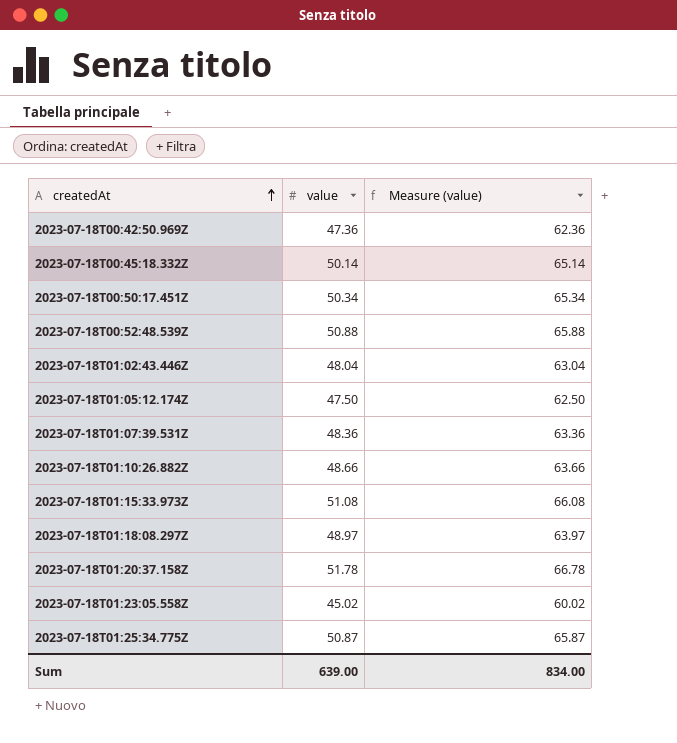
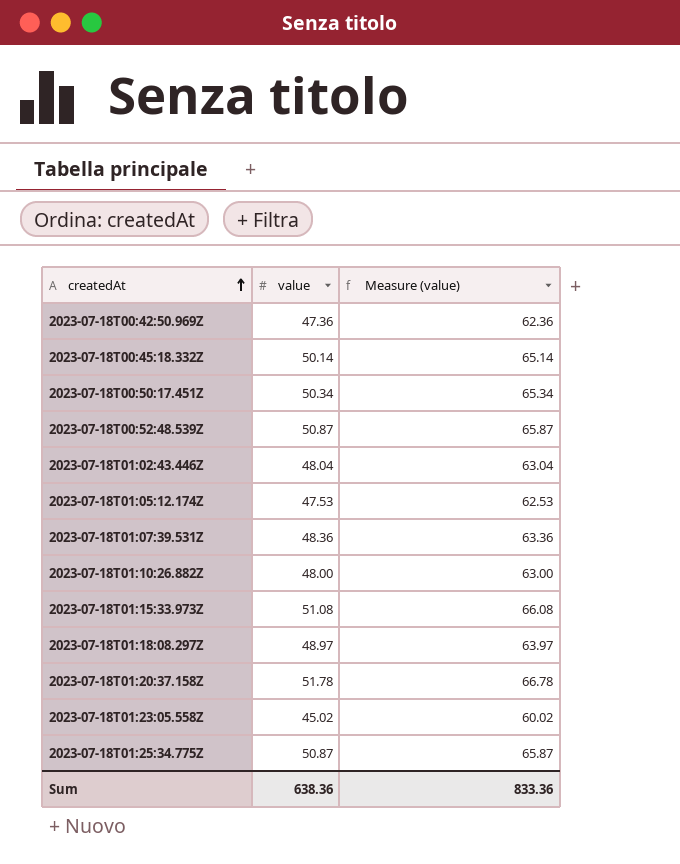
2023-07-18T00:52:48.539Z | value: 50.88 -> 50.87
2023-07-18T00:52:48.539Z | Measure (value): 65.88 -> 65.87
2023-07-18T01:05:12.174Z | value: 47.50 -> 47.53
2023-07-18T01:05:12.174Z | Measure (value): 62.50 -> 62.53
2023-07-18T01:10:26.882Z | value: 48.66 -> 48.00
2023-07-18T01:10:26.882Z | Measure (value): 63.66 -> 63.00
Sum | value: 639.00 -> 638.36
Sum | Measure (value): 834.00 -> 833.36

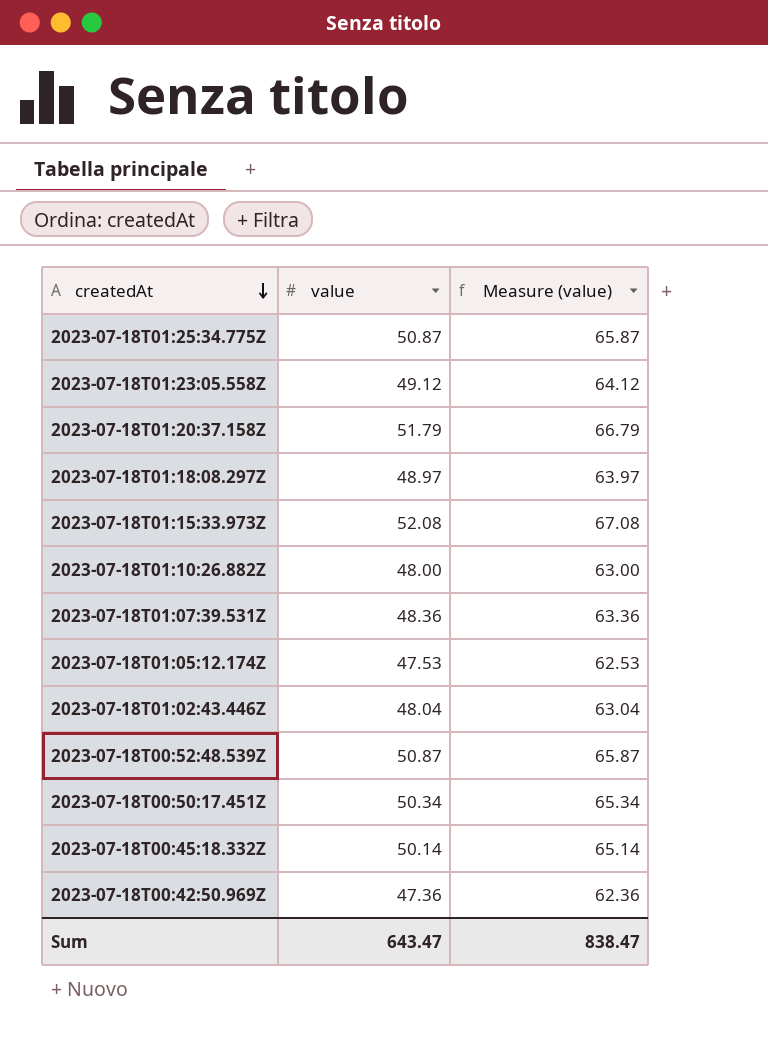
row order: createdAt ascending -> createdAt descending
2023-07-18T01:23:05.558Z | value: 45.02 -> 49.12
2023-07-18T01:23:05.558Z | Measure (value): 60.02 -> 64.12
2023-07-18T01:20:37.158Z | value: 51.78 -> 51.79
2023-07-18T01:20:37.158Z | Measure (value): 66.78 -> 66.79
2023-07-18T01:15:33.973Z | value: 51.08 -> 52.08
2023-07-18T01:15:33.973Z | Measure (value): 66.08 -> 67.08
Sum | value: 638.36 -> 643.47
Sum | Measure (value): 833.36 -> 838.47

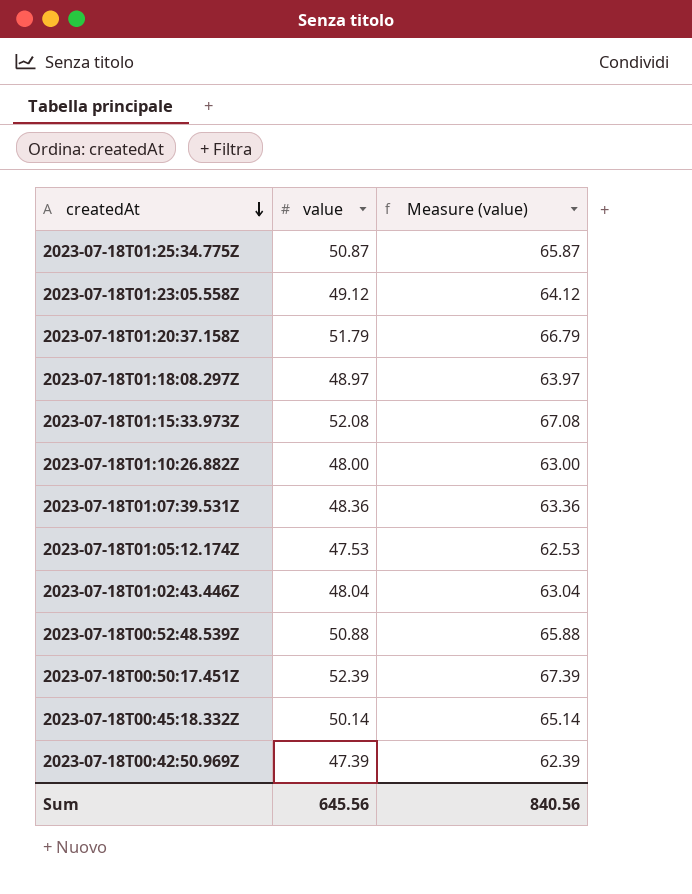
2023-07-18T00:52:48.539Z | value: 50.87 -> 50.88
2023-07-18T00:52:48.539Z | Measure (value): 65.87 -> 65.88
2023-07-18T00:50:17.451Z | value: 50.34 -> 52.39
2023-07-18T00:50:17.451Z | Measure (value): 65.34 -> 67.39
2023-07-18T00:42:50.969Z | value: 47.36 -> 47.39
2023-07-18T00:42:50.969Z | Measure (value): 62.36 -> 62.39
Sum | value: 643.47 -> 645.56
Sum | Measure (value): 838.47 -> 840.56

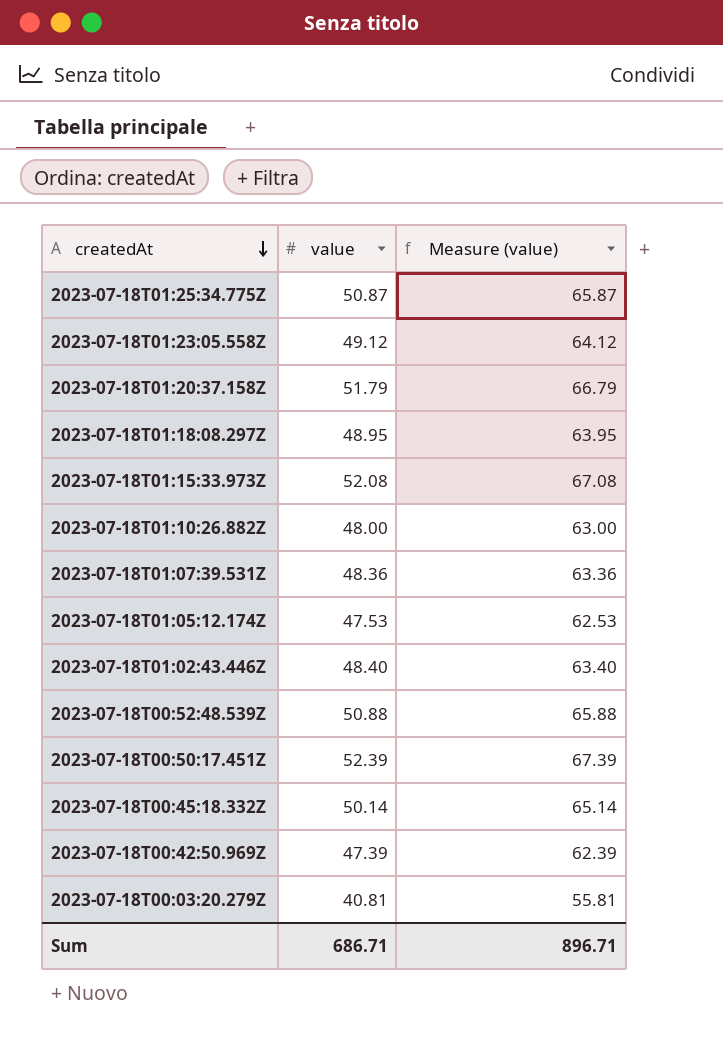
2023-07-18T01:18:08.297Z | value: 48.97 -> 48.95
2023-07-18T01:18:08.297Z | Measure (value): 63.97 -> 63.95
2023-07-18T01:02:43.446Z | value: 48.04 -> 48.40
2023-07-18T01:02:43.446Z | Measure (value): 63.04 -> 63.40
row 2023-07-18T00:03:20.279Z: none -> 40.81 | 55.81
Sum | value: 645.56 -> 686.71
Sum | Measure (value): 840.56 -> 896.71

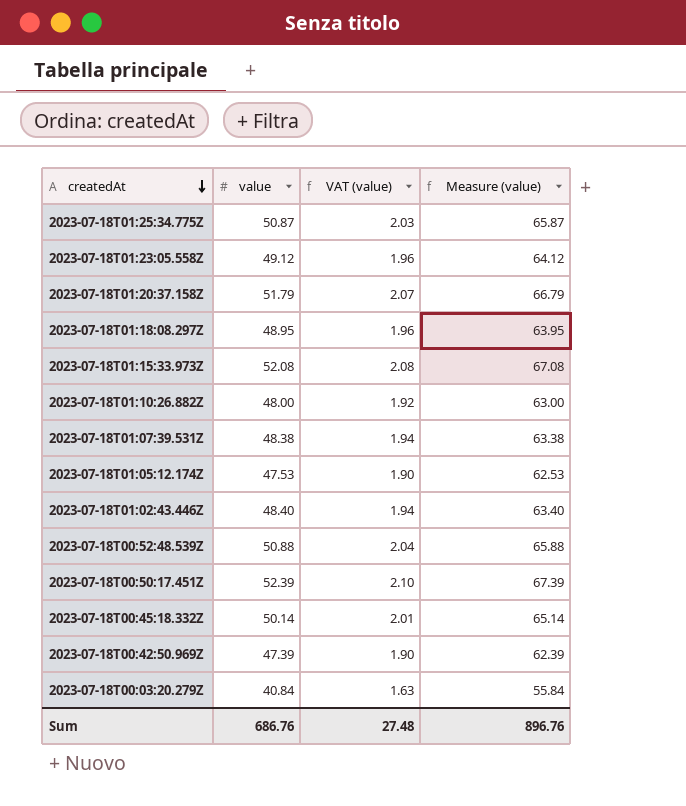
column VAT (value) | formula: none -> [value] * 0.04
2023-07-18T01:07:39.531Z | value: 48.36 -> 48.38
2023-07-18T01:07:39.531Z | Measure (value): 63.36 -> 63.38
2023-07-18T00:03:20.279Z | value: 40.81 -> 40.84
2023-07-18T00:03:20.279Z | Measure (value): 55.81 -> 55.84
Sum | value: 686.71 -> 686.76
Sum | Measure (value): 896.71 -> 896.76

